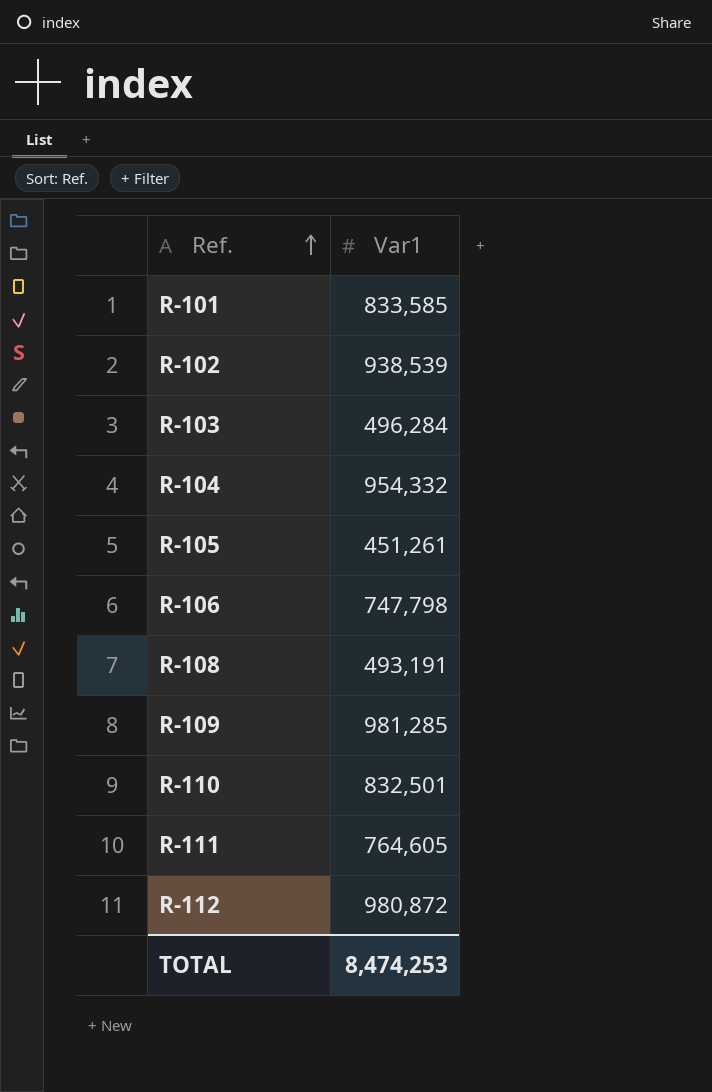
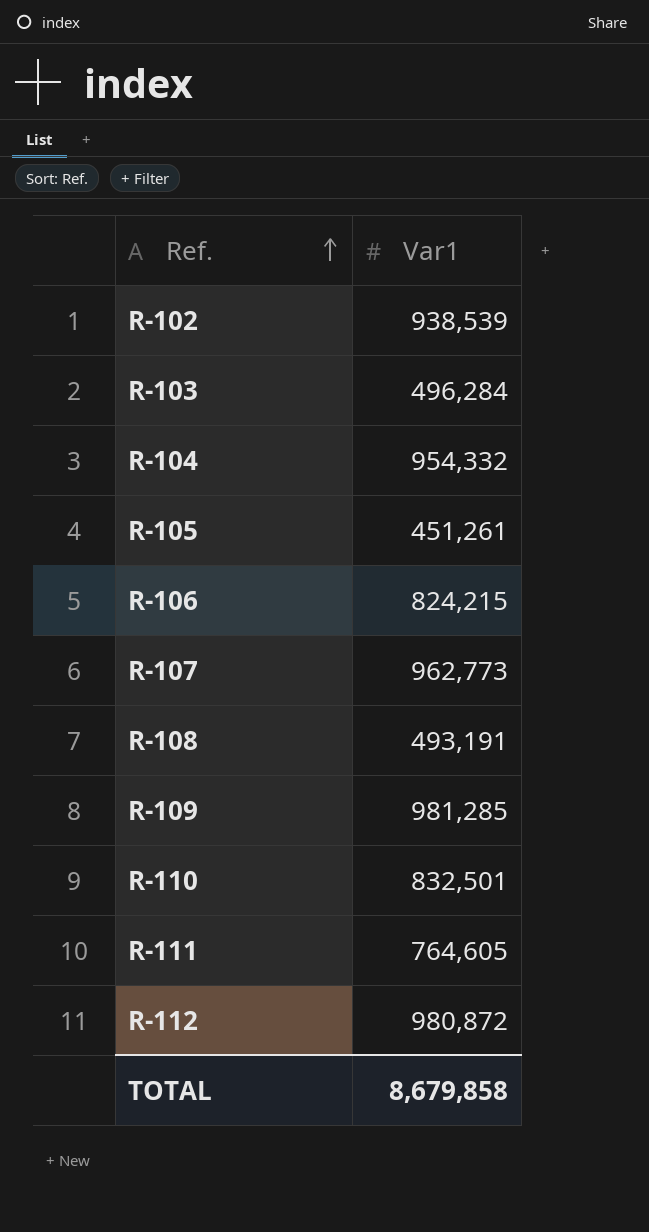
row R-101: 833,585 -> none
R-106 | Var1: 747,798 -> 824,215
row R-107: none -> 962,773
TOTAL | Var1: 8,474,253 -> 8,679,858

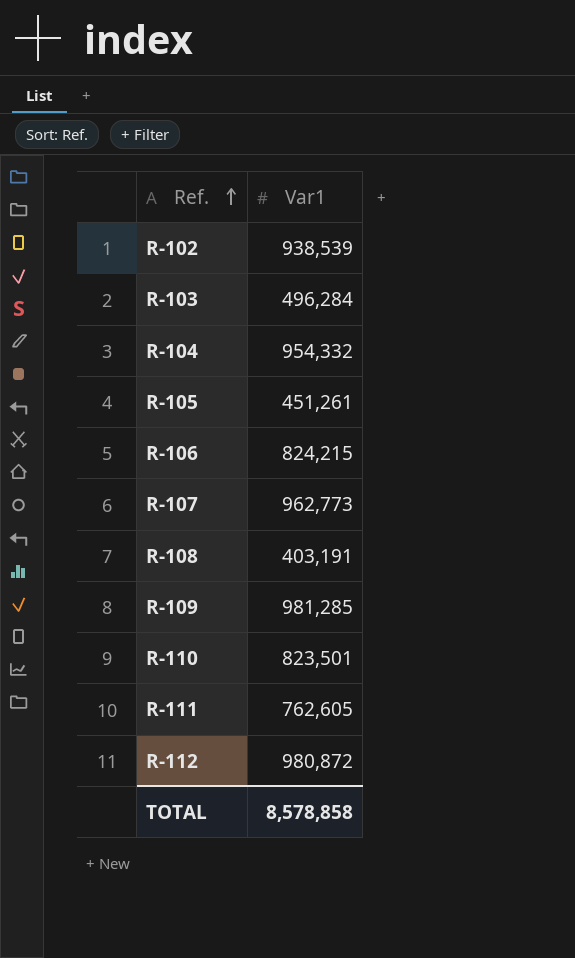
R-108 | Var1: 493,191 -> 403,191
R-110 | Var1: 832,501 -> 823,501
R-111 | Var1: 764,605 -> 762,605
TOTAL | Var1: 8,679,858 -> 8,578,858

